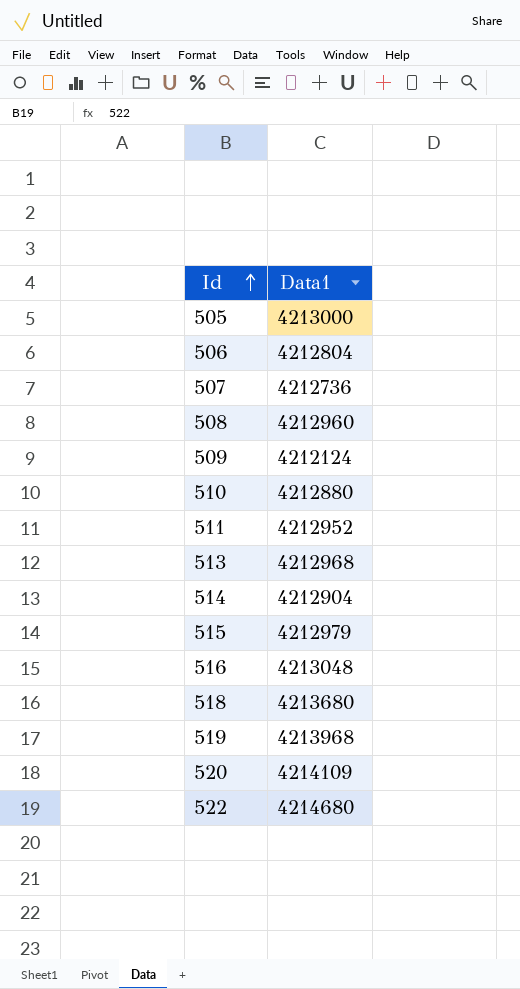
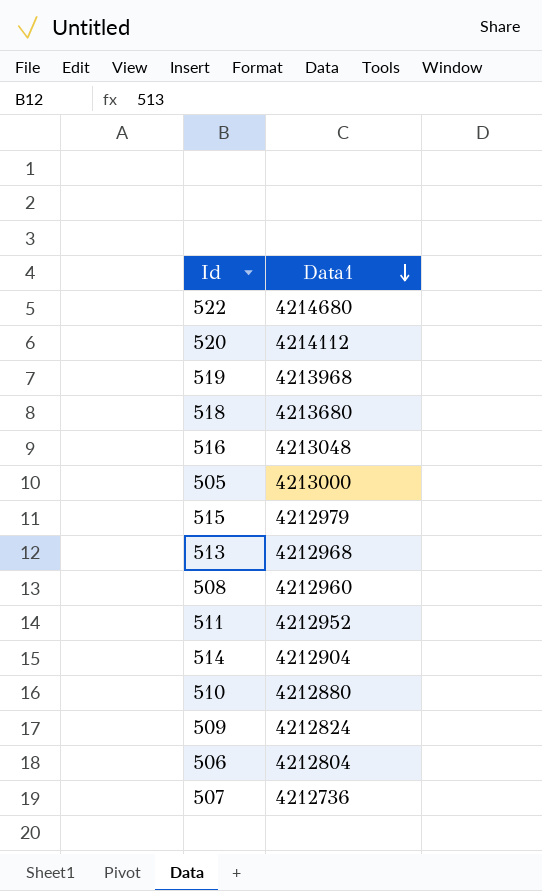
row order: Id ascending -> Data1 descending
520 | Data1: 4214109 -> 4214112
509 | Data1: 4212124 -> 4212824

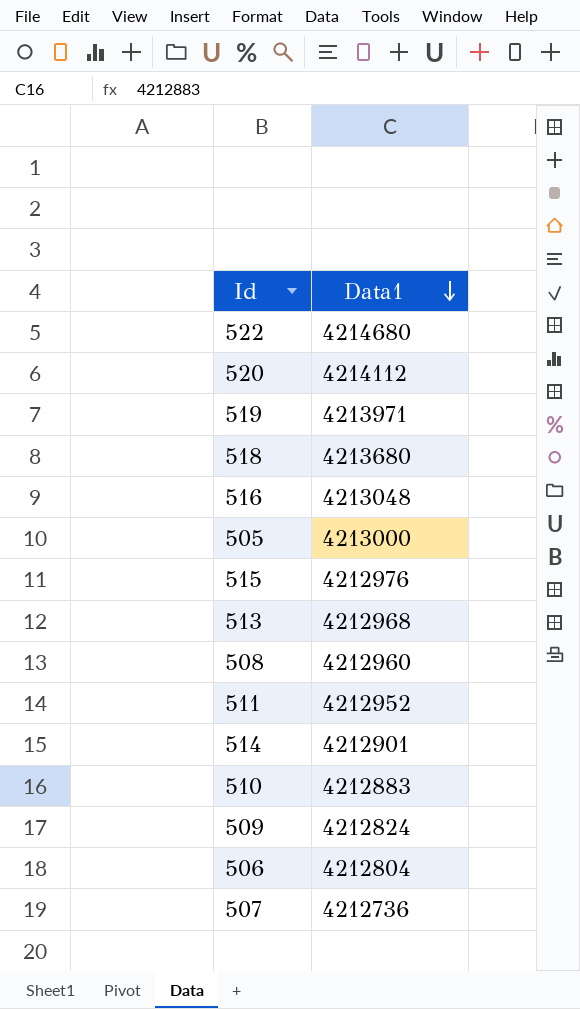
519 | Data1: 4213968 -> 4213971
515 | Data1: 4212979 -> 4212976
514 | Data1: 4212904 -> 4212901
510 | Data1: 4212880 -> 4212883

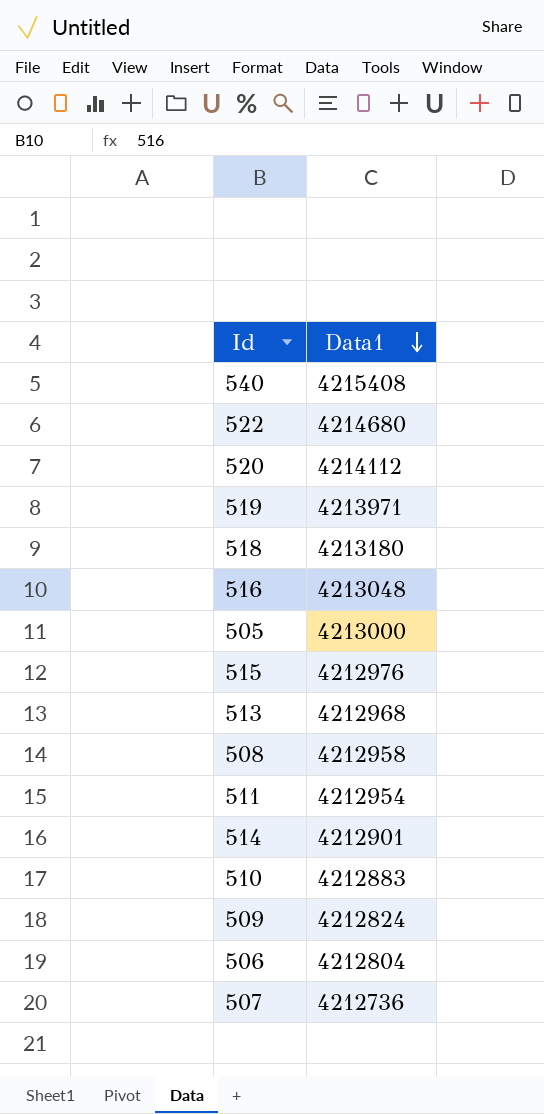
row 540: none -> 4215408
518 | Data1: 4213680 -> 4213180
508 | Data1: 4212960 -> 4212958
511 | Data1: 4212952 -> 4212954

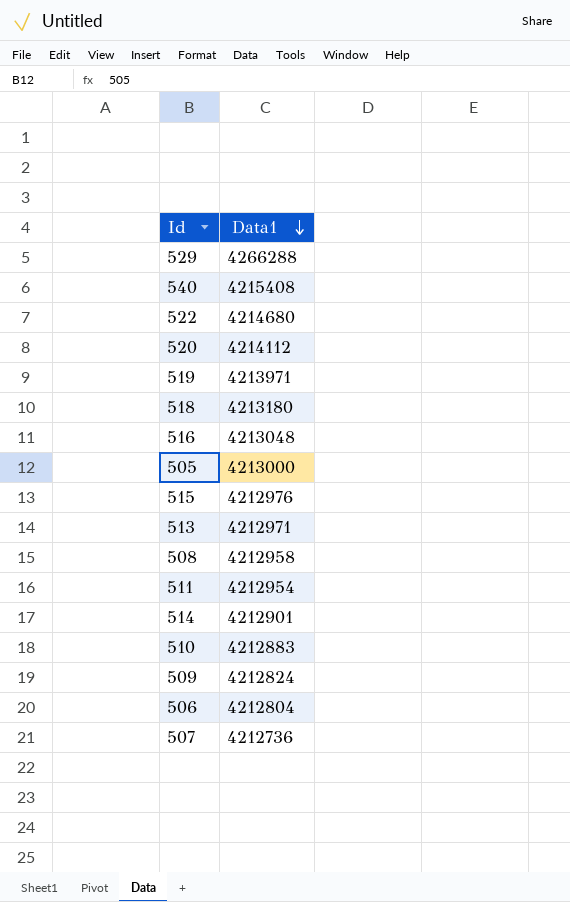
row 529: none -> 4266288
513 | Data1: 4212968 -> 4212971

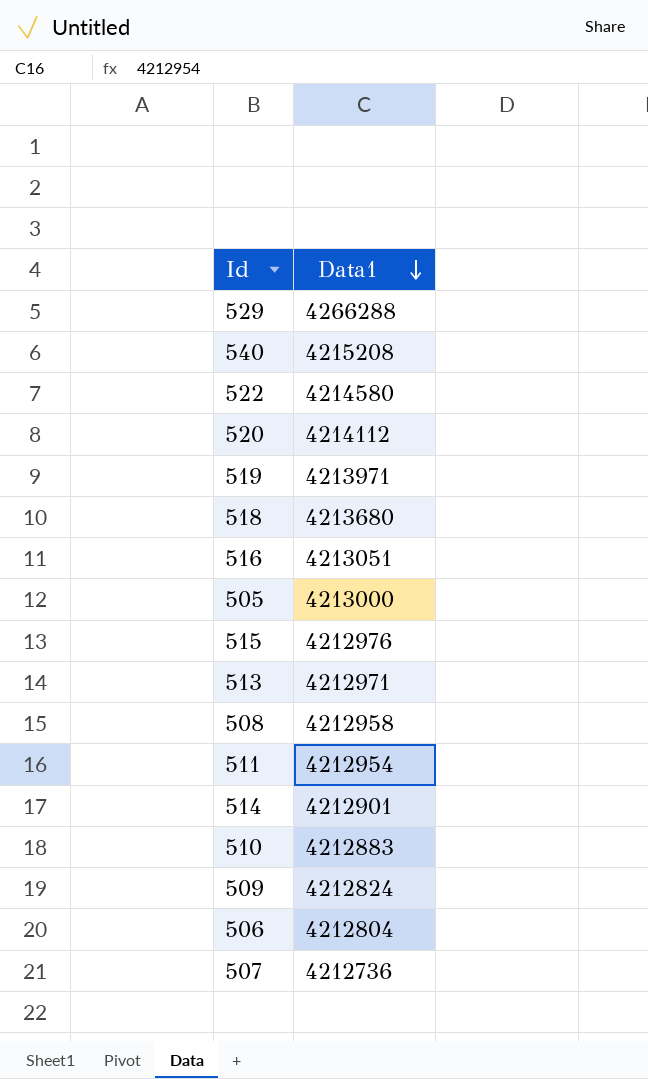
540 | Data1: 4215408 -> 4215208
522 | Data1: 4214680 -> 4214580
518 | Data1: 4213180 -> 4213680
516 | Data1: 4213048 -> 4213051

